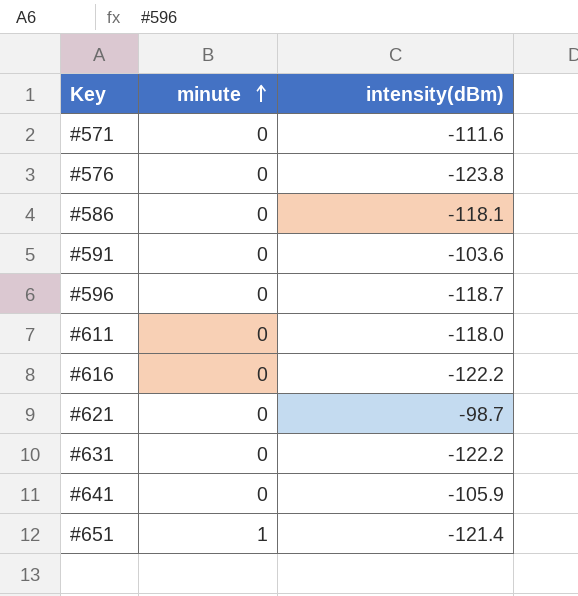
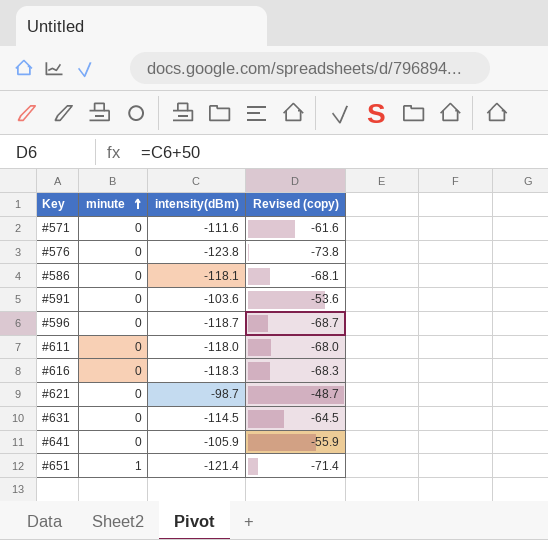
column Revised (copy) | formula: none -> [intensity(dBm)] + 50
#616 | intensity(dBm): -122.2 -> -118.3
#631 | intensity(dBm): -122.2 -> -114.5

